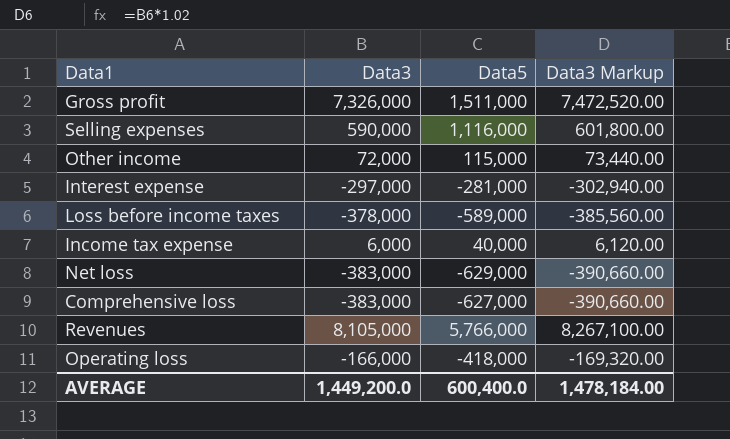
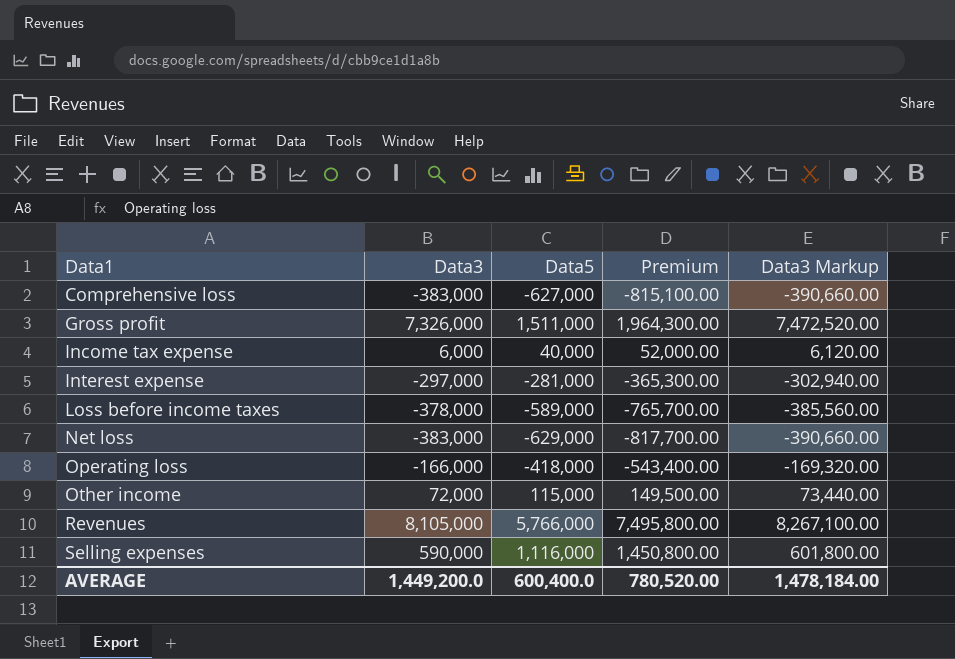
row order: none -> Data1 ascending
column Premium | formula: none -> [Data5] * 1.3

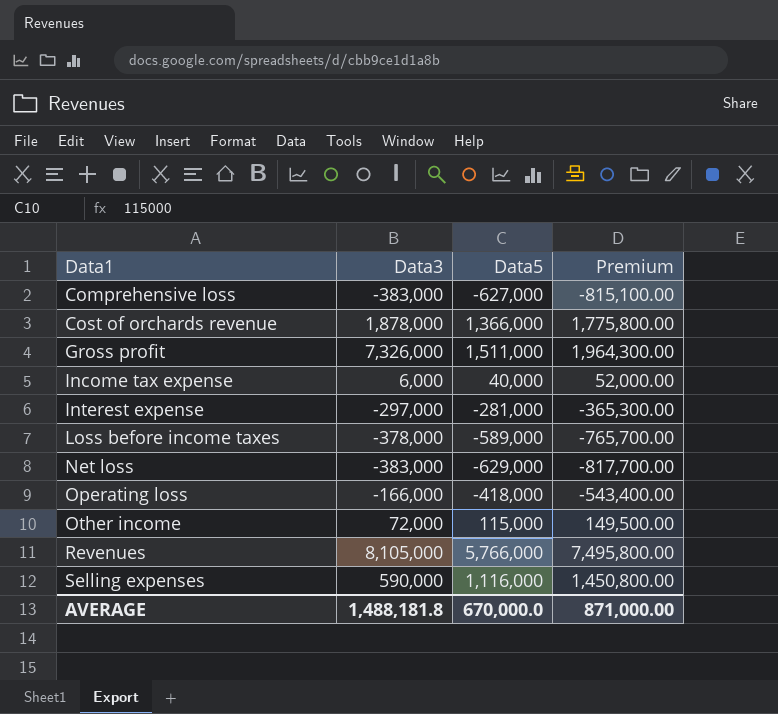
column Data3 Markup | formula: [Data3] * 1.02 -> none
row Cost of orchards revenue: none -> 1,878,000 | 1,366,000 | 1,775,800.00
AVERAGE | Data3: 1,449,200.0 -> 1,488,181.8
AVERAGE | Data5: 600,400.0 -> 670,000.0
AVERAGE | Premium: 780,520.00 -> 871,000.00

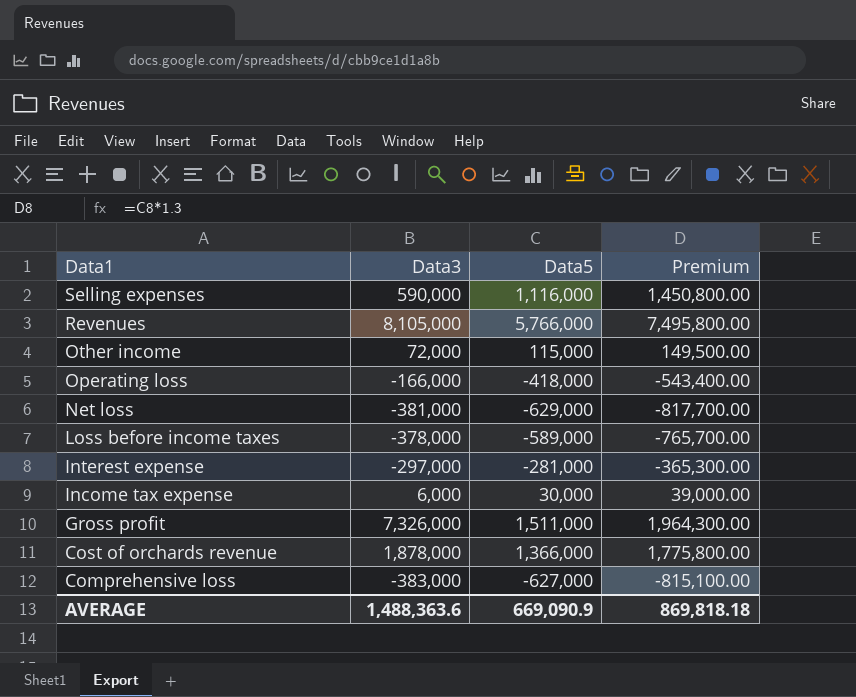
row order: Data1 ascending -> Data1 descending
Net loss | Data3: -383,000 -> -381,000
Income tax expense | Data5: 40,000 -> 30,000
Income tax expense | Premium: 52,000.00 -> 39,000.00
AVERAGE | Data3: 1,488,181.8 -> 1,488,363.6
AVERAGE | Data5: 670,000.0 -> 669,090.9
AVERAGE | Premium: 871,000.00 -> 869,818.18

